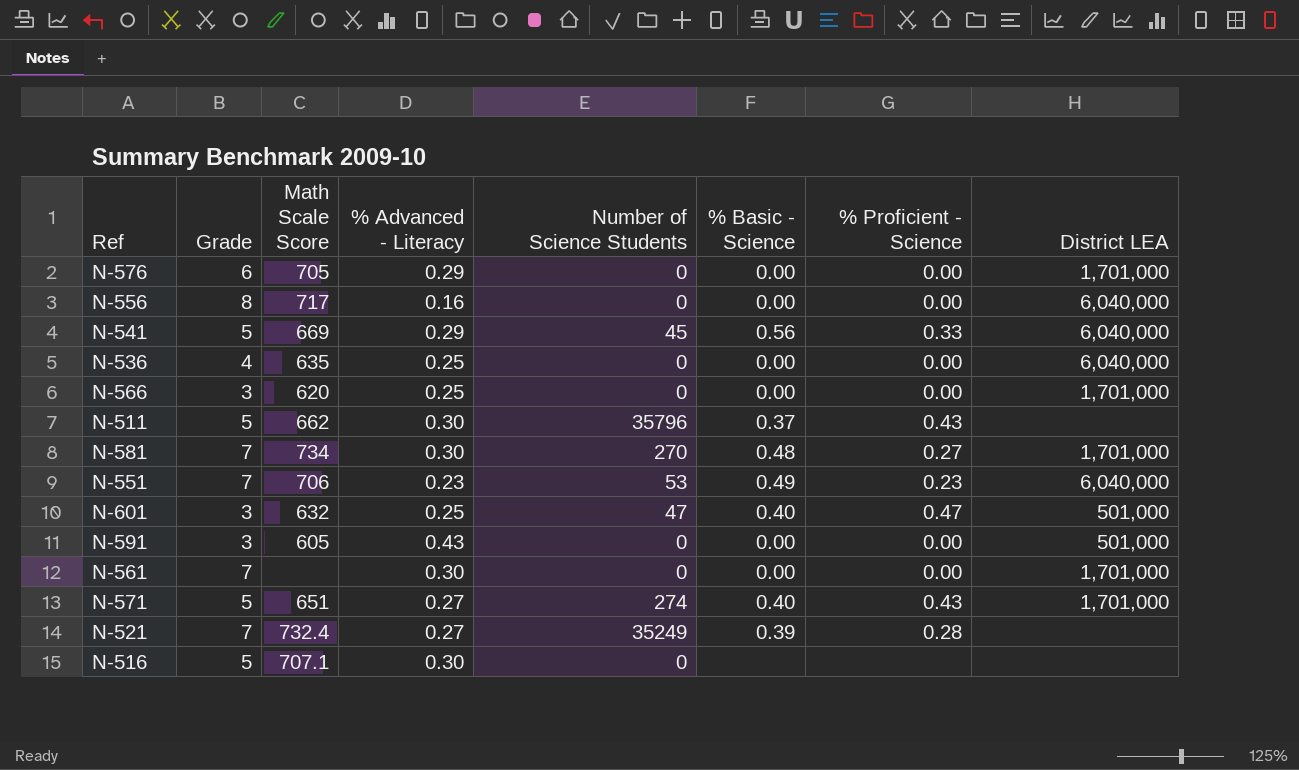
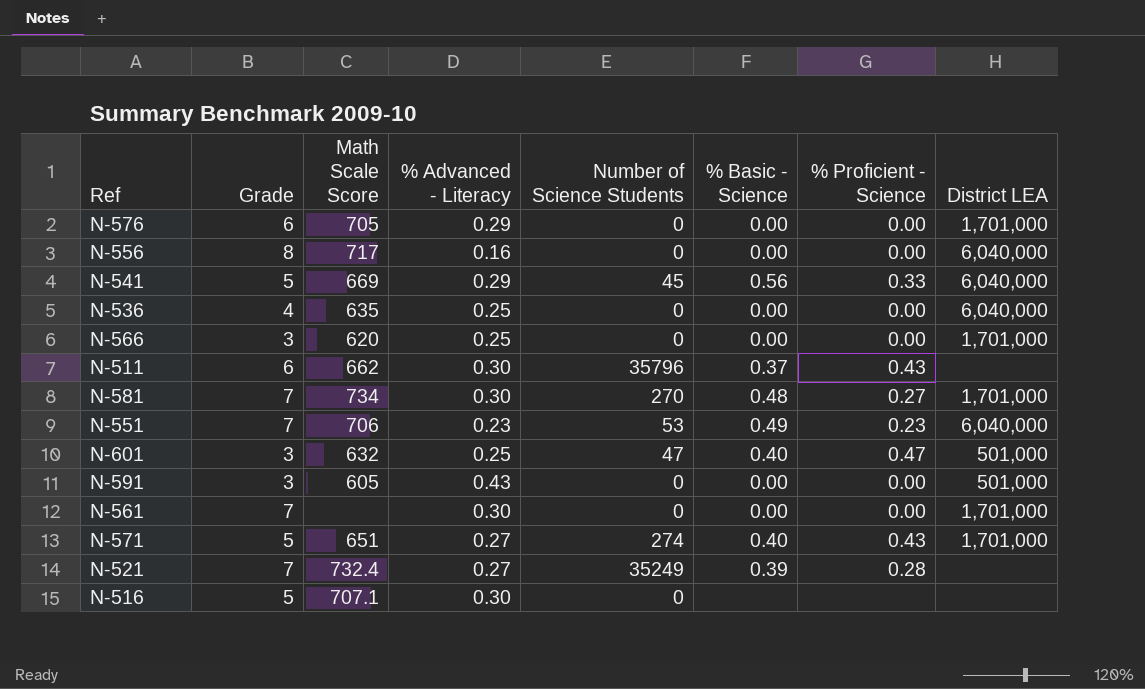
N-511 | Grade: 5 -> 6

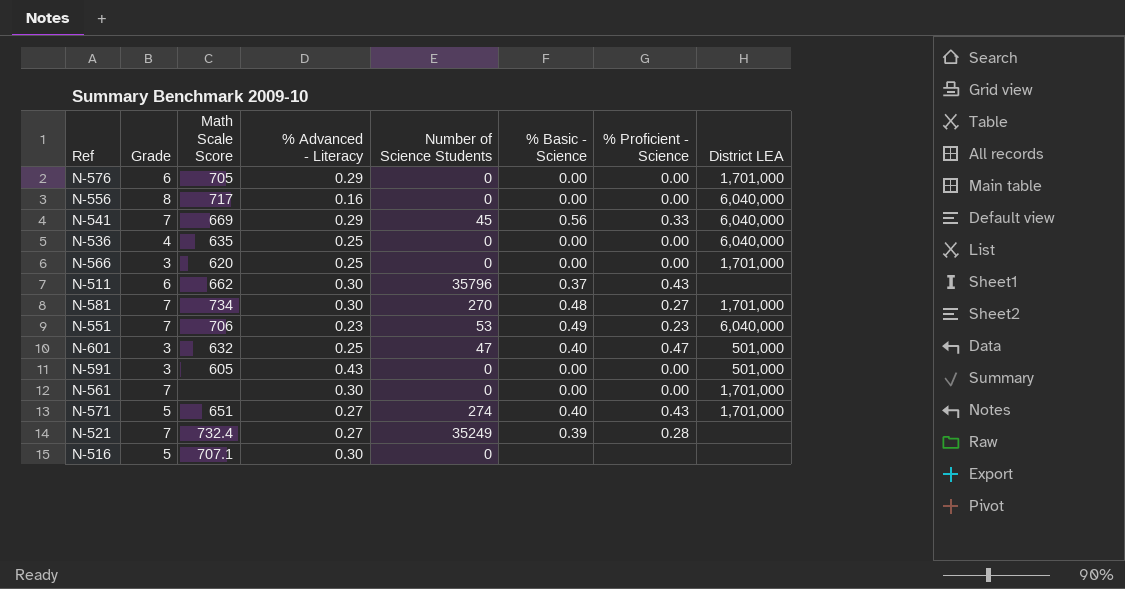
N-541 | Grade: 5 -> 7

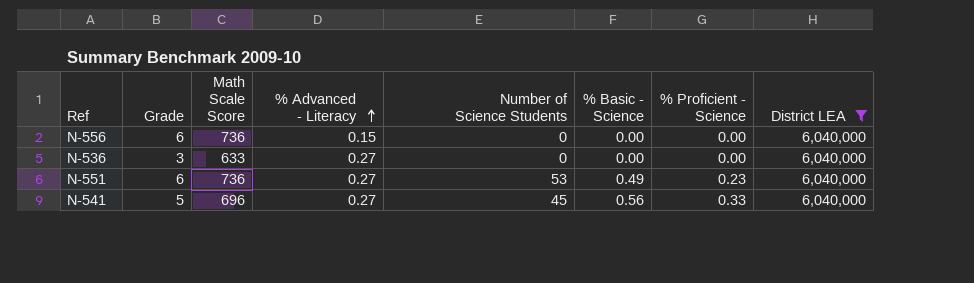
filter: none -> District LEA = 6,040,000
row order: none -> % Advanced - Literacy ascending
N-556 | Grade: 8 -> 6
N-556 | Math Scale Score: 717 -> 736
N-556 | % Advanced - Literacy: 0.16 -> 0.15
N-536 | Grade: 4 -> 3
N-536 | Math Scale Score: 635 -> 633
N-536 | % Advanced - Literacy: 0.25 -> 0.27
N-551 | Grade: 7 -> 6
N-551 | Math Scale Score: 706 -> 736
N-551 | % Advanced - Literacy: 0.23 -> 0.27
N-541 | Grade: 7 -> 5
N-541 | Math Scale Score: 669 -> 696
N-541 | % Advanced - Literacy: 0.29 -> 0.27

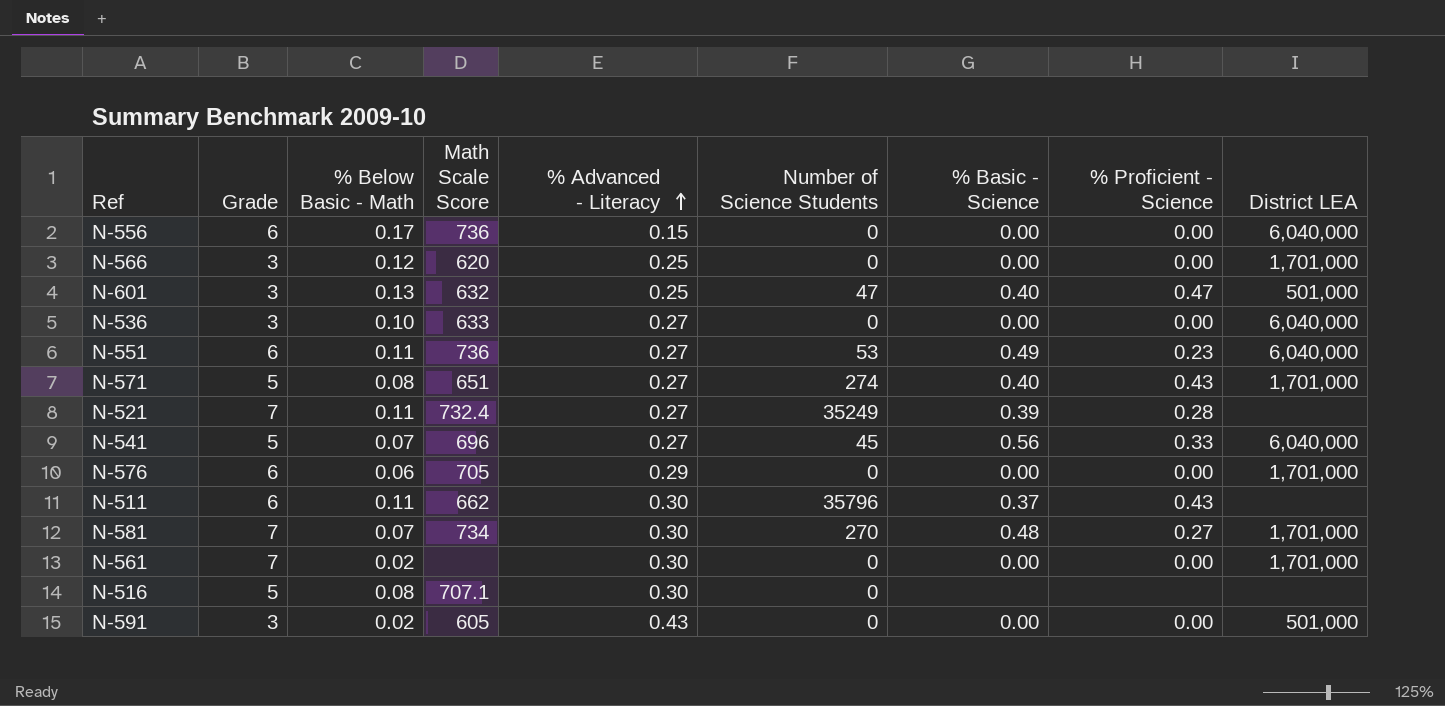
filter: District LEA = 6,040,000 -> none
column % Below Basic - Math | position: none -> 3

